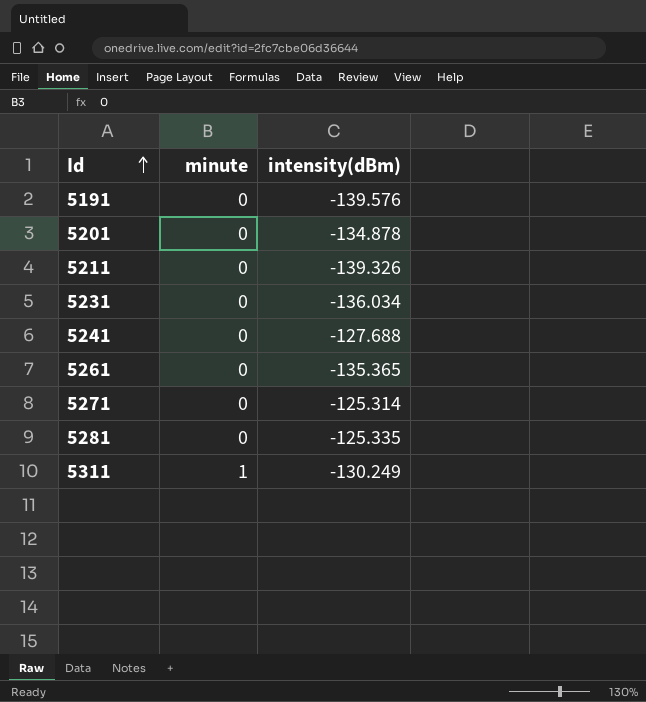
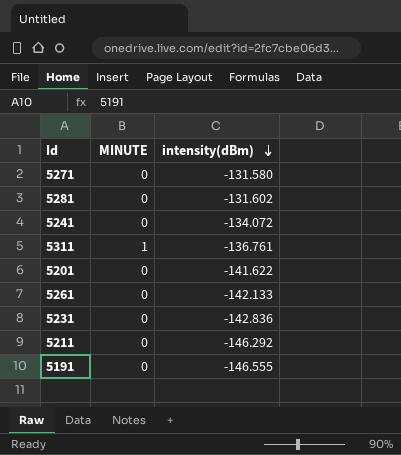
row order: Id ascending -> intensity(dBm) descending
column name: minute -> MINUTE
5271 | intensity(dBm): -125.314 -> -131.580
5281 | intensity(dBm): -125.335 -> -131.602
5241 | intensity(dBm): -127.688 -> -134.072
5311 | intensity(dBm): -130.249 -> -136.761
5201 | intensity(dBm): -134.878 -> -141.622
5261 | intensity(dBm): -135.365 -> -142.133
5231 | intensity(dBm): -136.034 -> -142.836
5211 | intensity(dBm): -139.326 -> -146.292
5191 | intensity(dBm): -139.576 -> -146.555

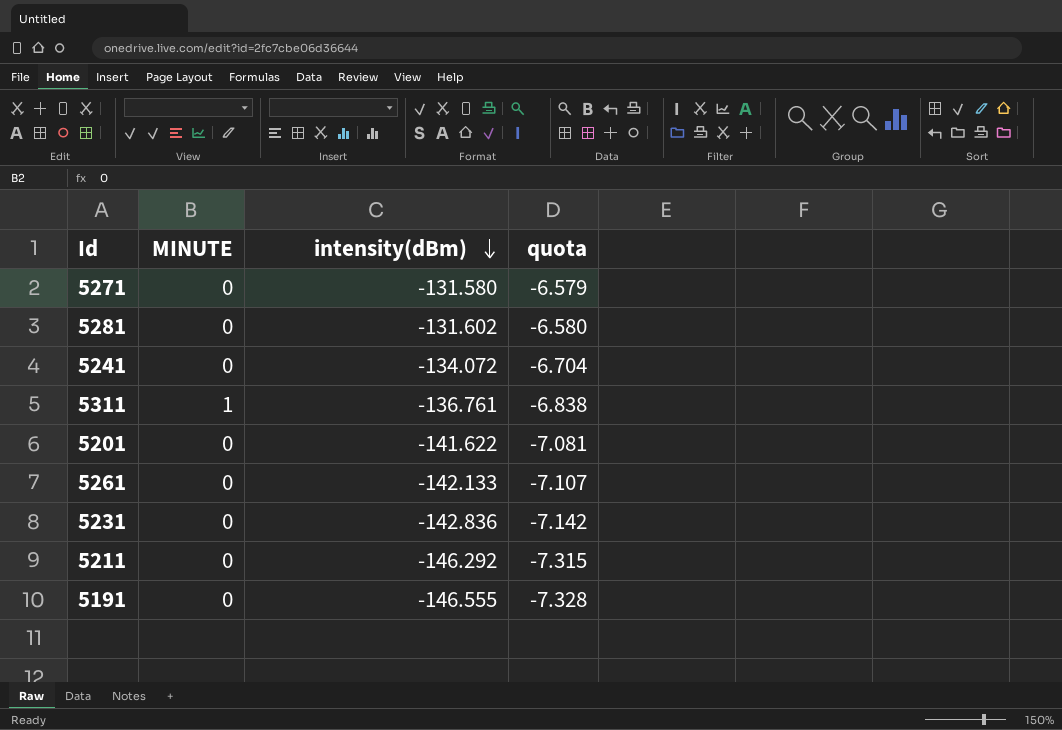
column quota | formula: none -> [intensity(dBm)] * 0.05

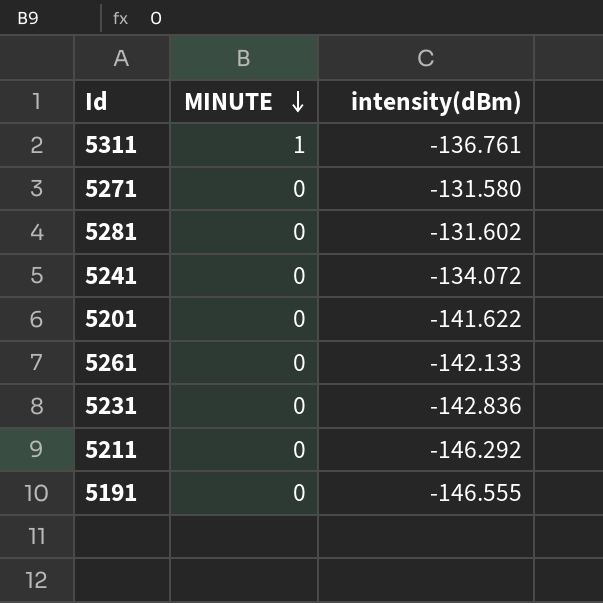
row order: intensity(dBm) descending -> MINUTE descending
column quota | formula: [intensity(dBm)] * 0.05 -> none

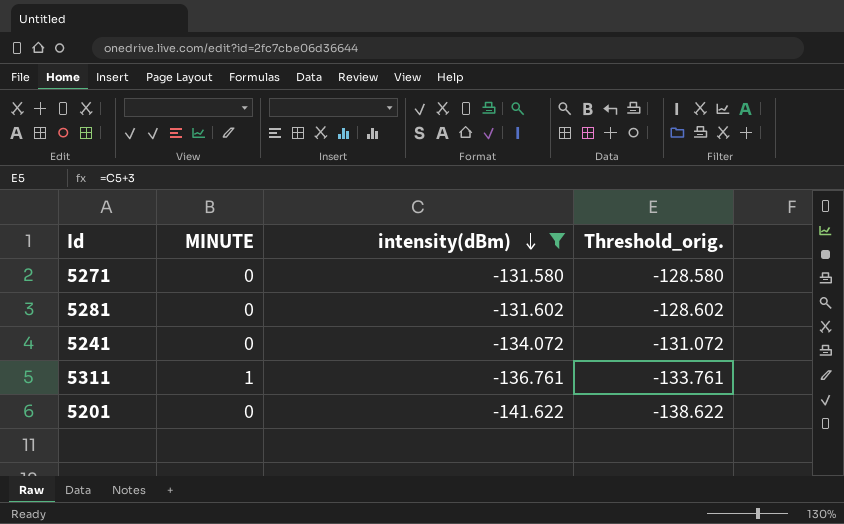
filter: none -> intensity(dBm) >= -141.622
row order: MINUTE descending -> intensity(dBm) descending
column Threshold_orig. | formula: none -> [intensity(dBm)] + 3

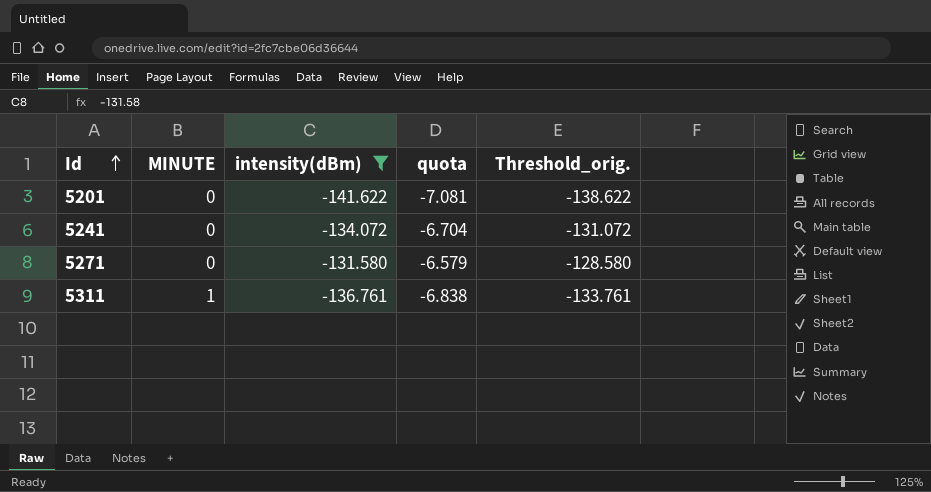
row order: intensity(dBm) descending -> Id ascending
column quota | formula: none -> [intensity(dBm)] * 0.05
row 5281: 0 | -131.602 | -128.602 -> none

